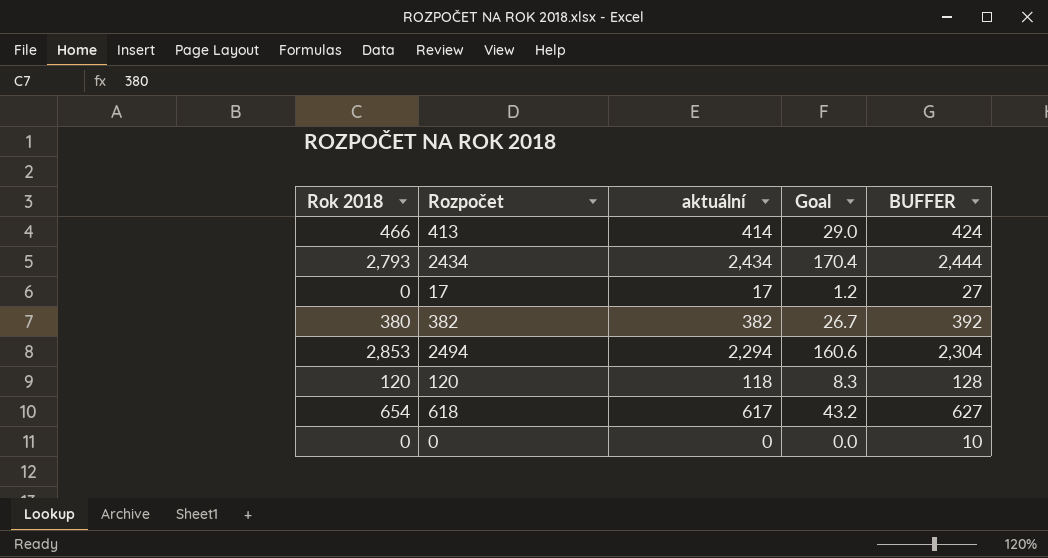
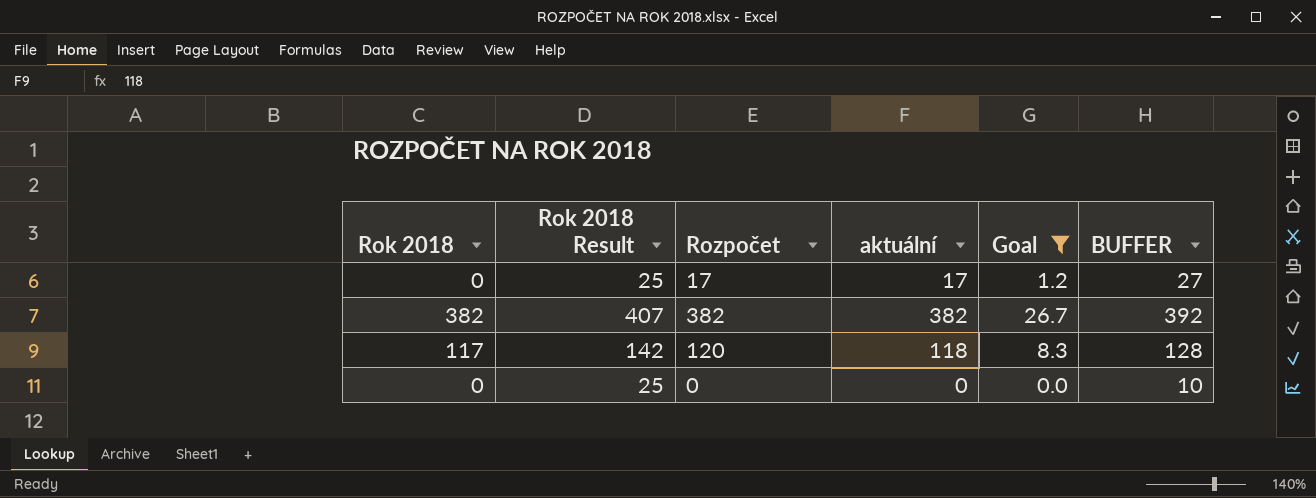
filter: none -> Goal <= 26.7
column Rok 2018 Result | formula: none -> [Rok 2018] + 25
382 | Rok 2018: 380 -> 382
120 | Rok 2018: 120 -> 117

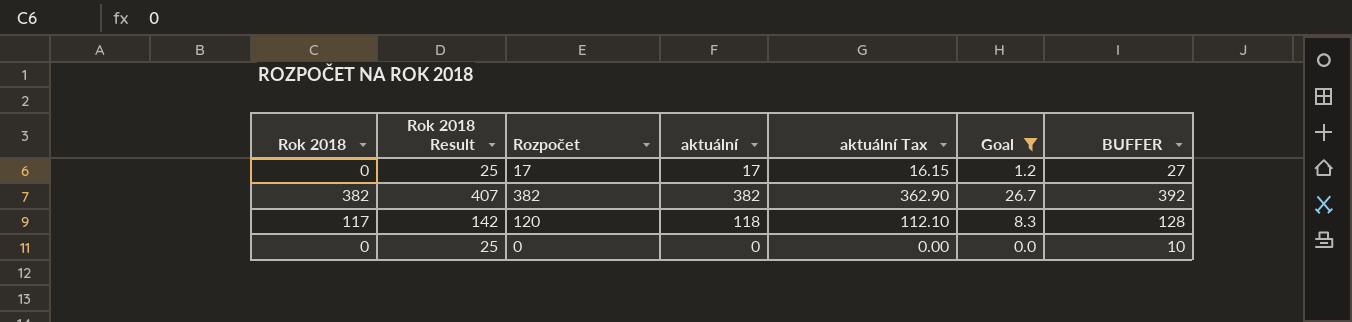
column aktuální Tax | formula: none -> [aktuální] * 0.95

